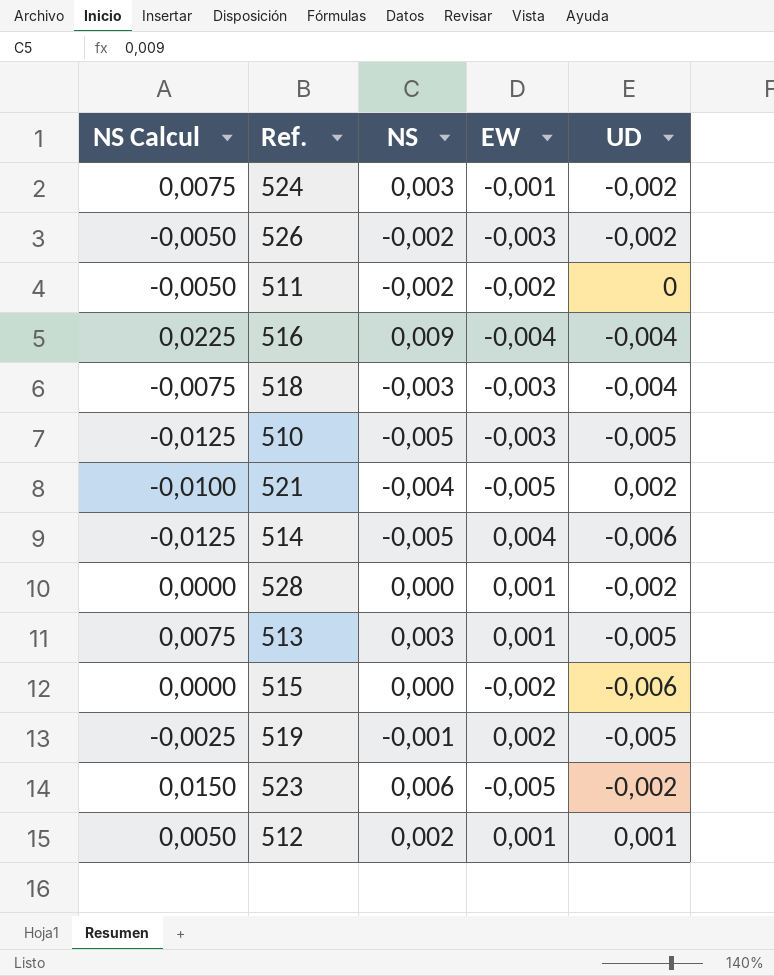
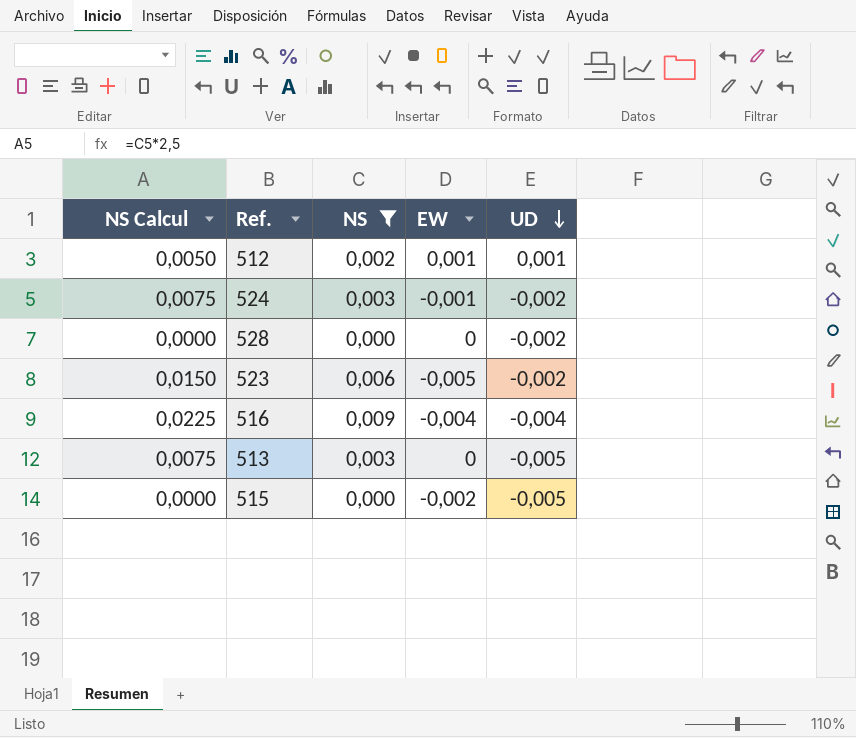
filter: none -> NS >= 0,000
row order: none -> UD descending
528 | EW: 0,001 -> 0
513 | EW: 0,001 -> 0
515 | UD: -0,006 -> -0,005

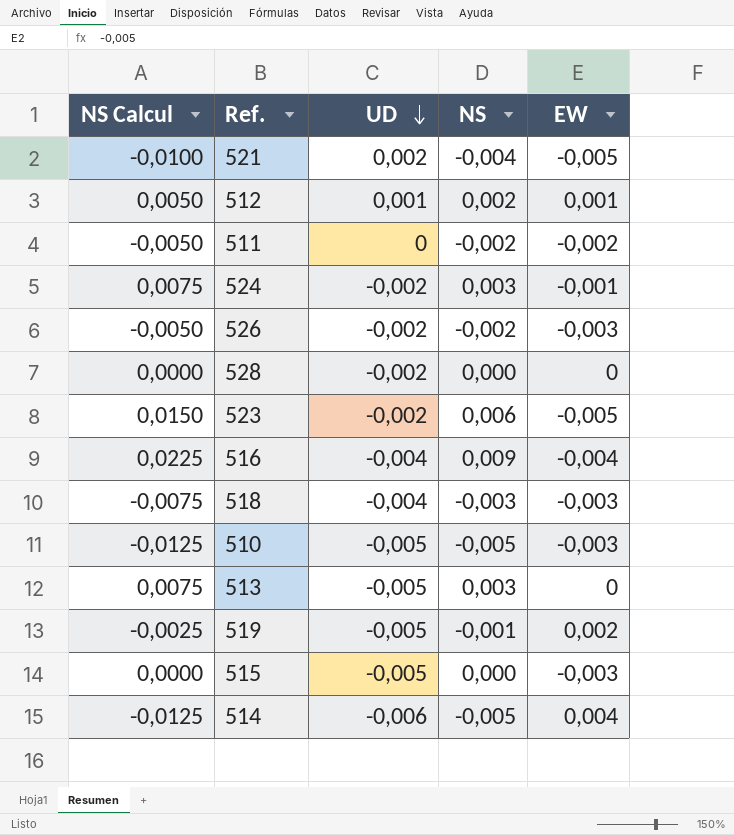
filter: NS >= 0,000 -> none
column UD | position: 5 -> 3
515 | EW: -0,002 -> -0,003

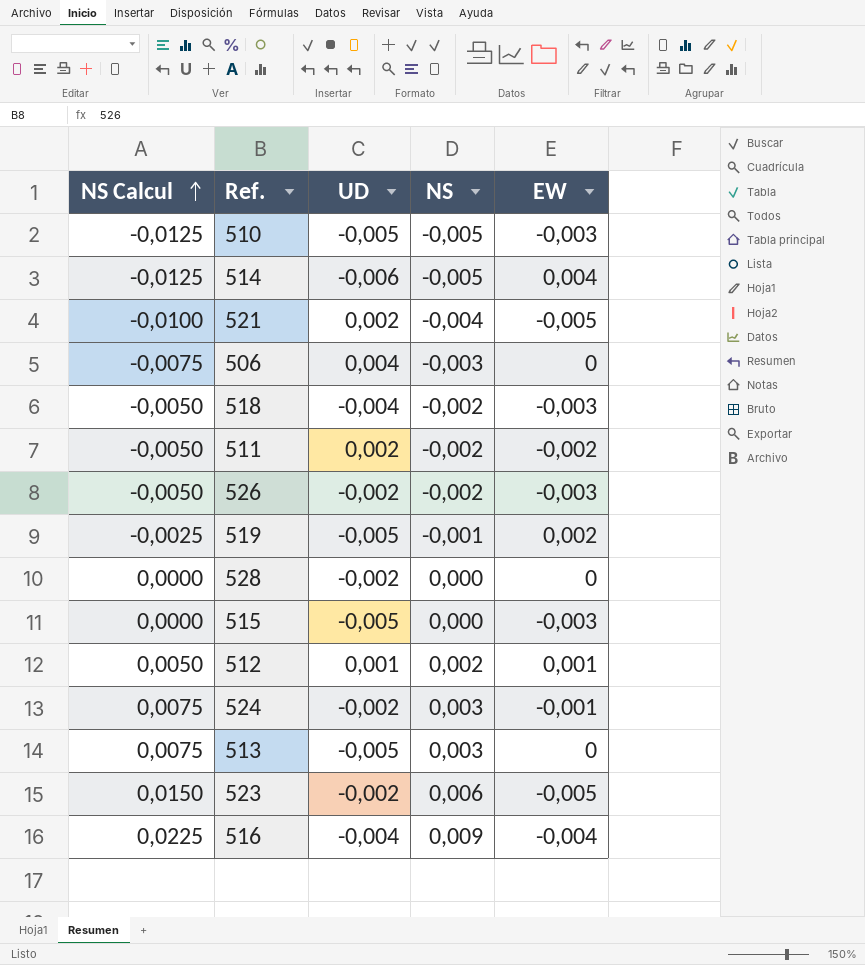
row order: UD descending -> NS Calcul ascending
row 506: none -> -0,0075 | 0,004 | -0,003 | 0
518 | NS Calcul: -0,0075 -> -0,0050
518 | NS: -0,003 -> -0,002
511 | UD: 0 -> 0,002

